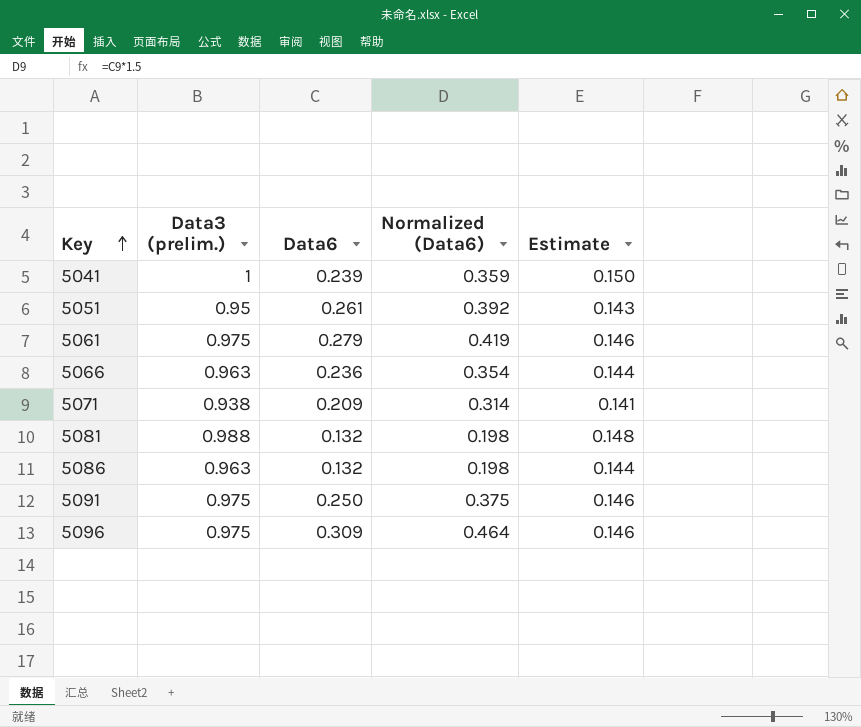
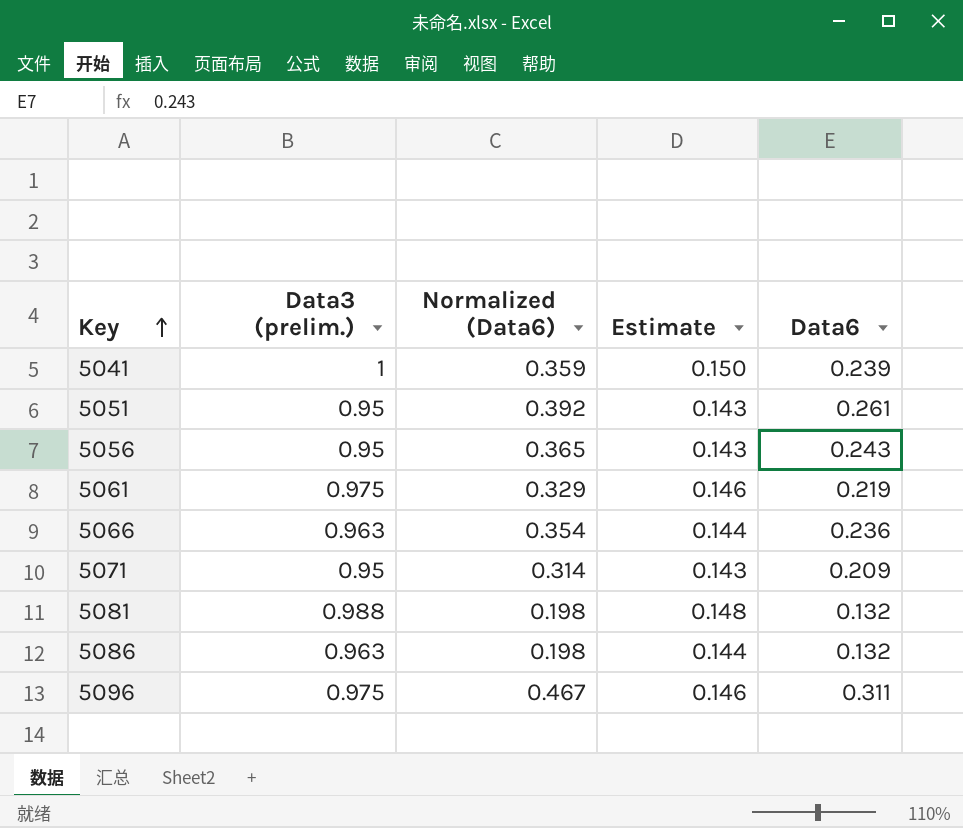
column Data6 | position: 3 -> 5
row 5091: 0.975 | 0.250 | 0.375 | 0.146 -> none
row 5056: none -> 0.95 | 0.365 | 0.143 | 0.243
5061 | Normalized (Data6): 0.419 -> 0.329
5061 | Data6: 0.279 -> 0.219
5071 | Data3 (prelim.): 0.938 -> 0.95
5071 | Estimate: 0.141 -> 0.143
5096 | Normalized (Data6): 0.464 -> 0.467
5096 | Data6: 0.309 -> 0.311

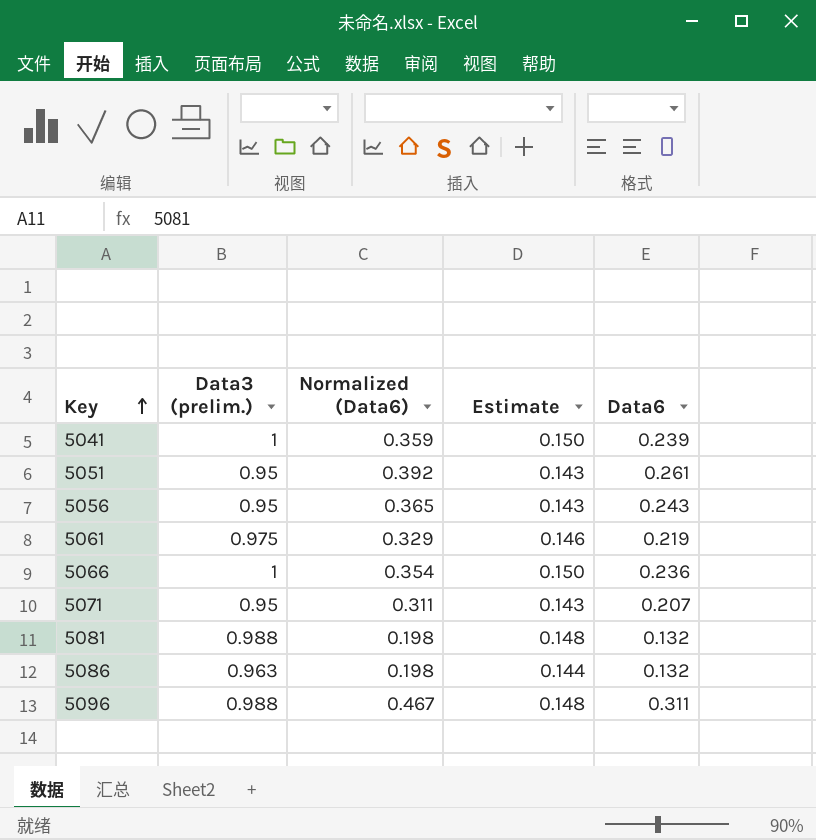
5066 | Data3 (prelim.): 0.963 -> 1
5066 | Estimate: 0.144 -> 0.150
5071 | Normalized (Data6): 0.314 -> 0.311
5071 | Data6: 0.209 -> 0.207
5096 | Data3 (prelim.): 0.975 -> 0.988
5096 | Estimate: 0.146 -> 0.148

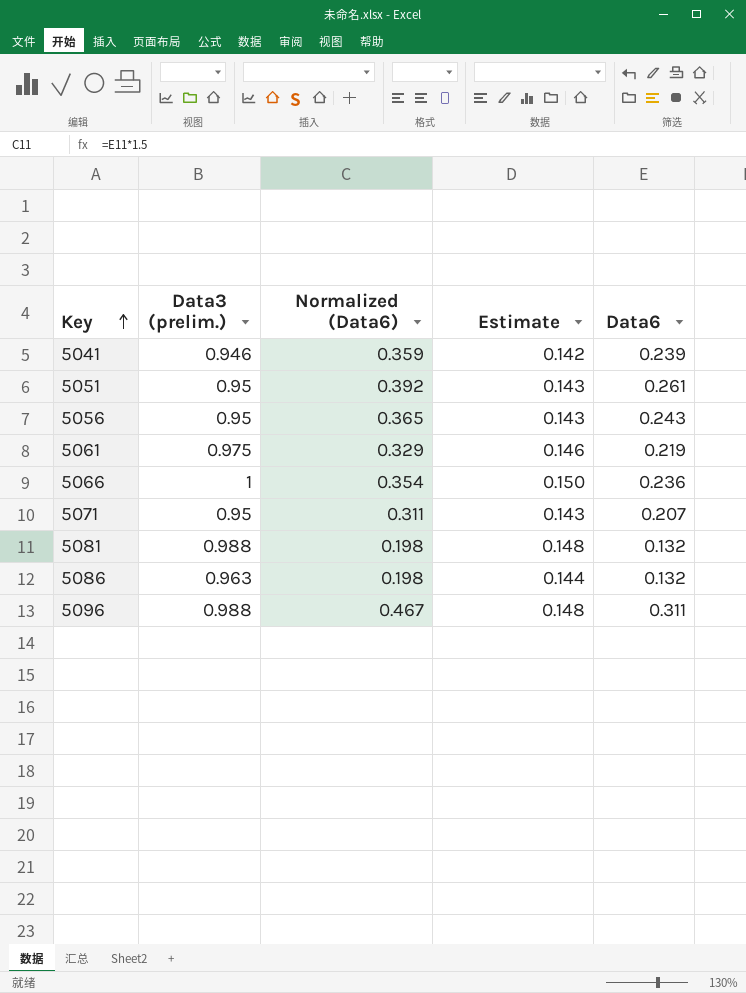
5041 | Data3 (prelim.): 1 -> 0.946
5041 | Estimate: 0.150 -> 0.142

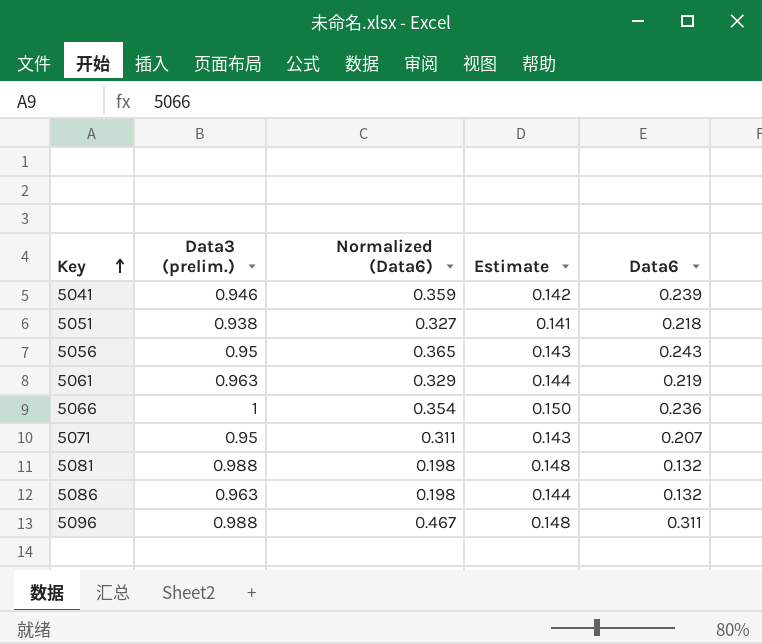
5051 | Data3 (prelim.): 0.95 -> 0.938
5051 | Normalized (Data6): 0.392 -> 0.327
5051 | Estimate: 0.143 -> 0.141
5051 | Data6: 0.261 -> 0.218
5061 | Data3 (prelim.): 0.975 -> 0.963
5061 | Estimate: 0.146 -> 0.144

